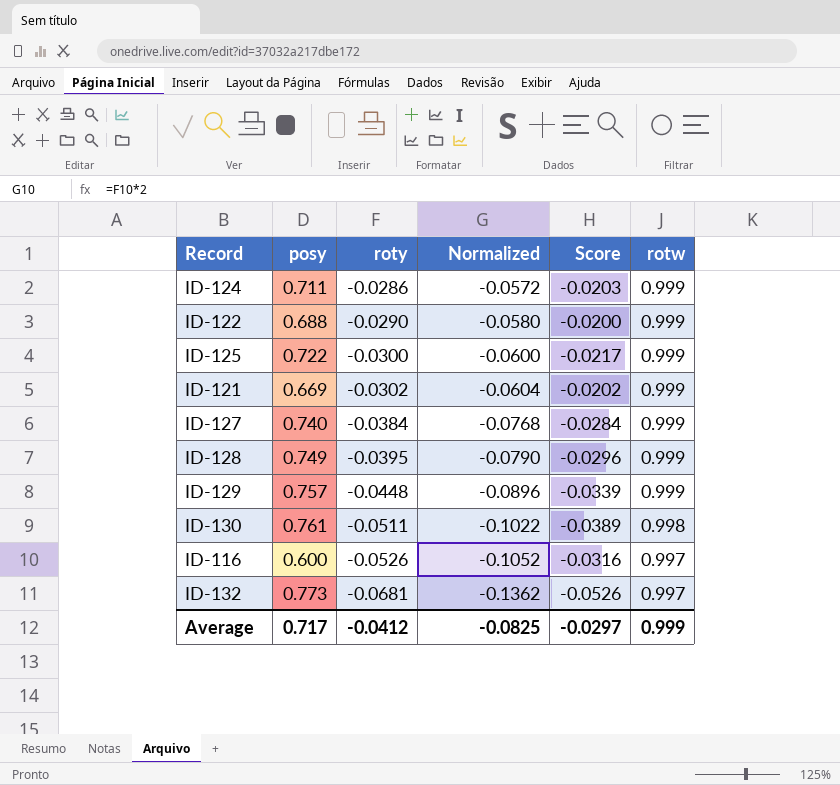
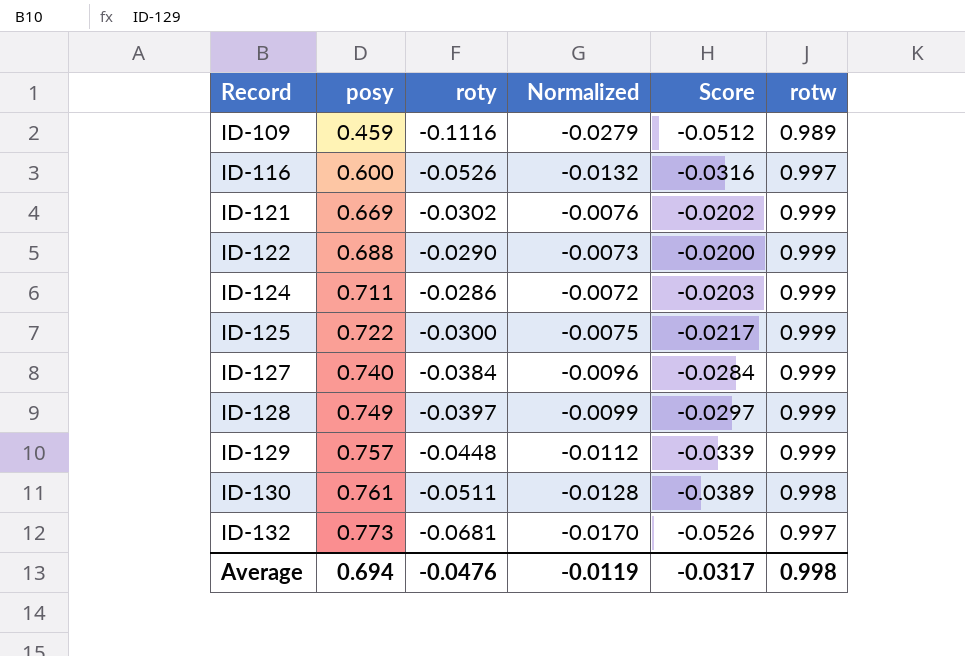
row order: roty descending -> Record ascending
column Normalized | formula: [roty] * 2 -> [roty] * 0.25
row ID-109: none -> 0.459 | -0.1116 | -0.0279 | -0.0512 | 0.989
ID-128 | roty: -0.0395 -> -0.0397
ID-128 | Score: -0.0296 -> -0.0297
Average | posy: 0.717 -> 0.694
Average | roty: -0.0412 -> -0.0476
Average | Normalized: -0.0825 -> -0.0119
Average | Score: -0.0297 -> -0.0317
Average | rotw: 0.999 -> 0.998

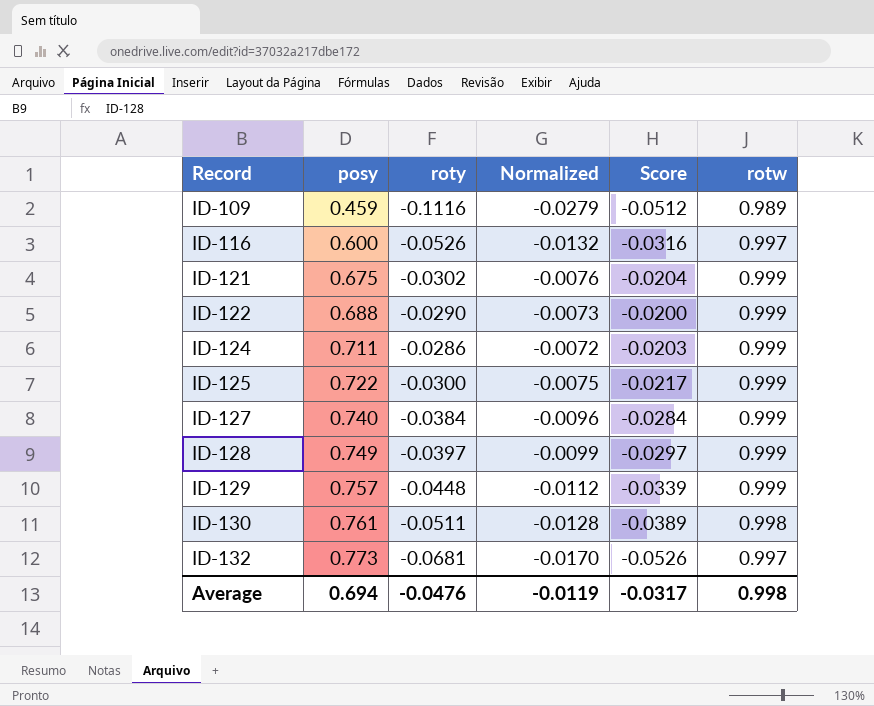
ID-121 | posy: 0.669 -> 0.675
ID-121 | Score: -0.0202 -> -0.0204

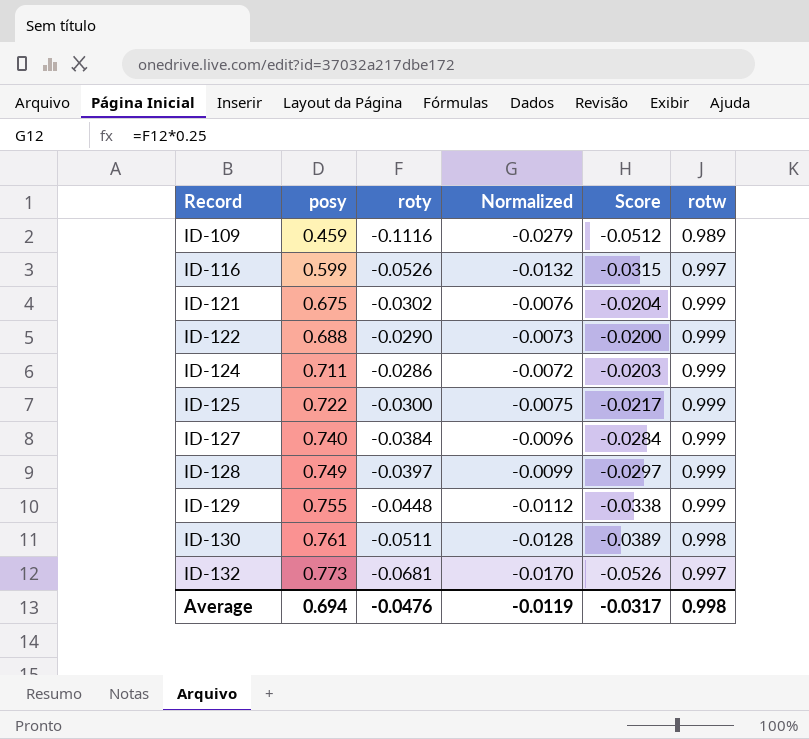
ID-116 | posy: 0.600 -> 0.599
ID-116 | Score: -0.0316 -> -0.0315
ID-129 | posy: 0.757 -> 0.755
ID-129 | Score: -0.0339 -> -0.0338

